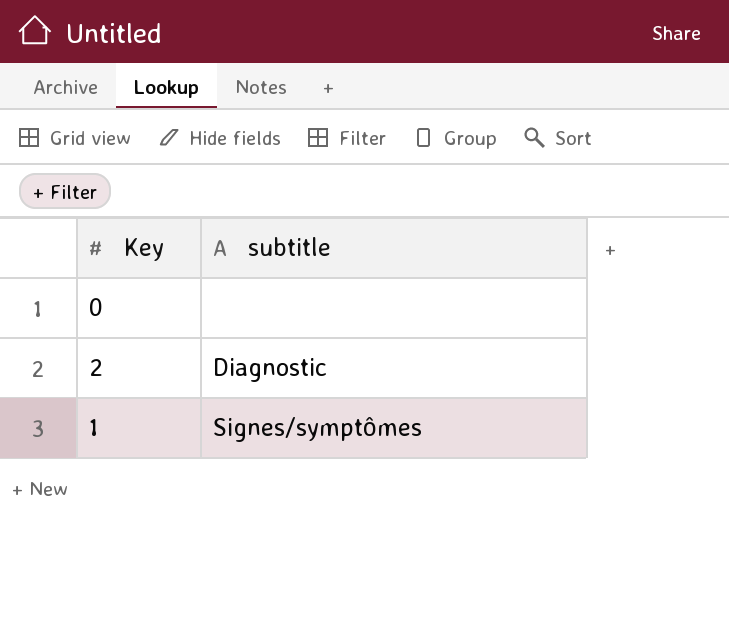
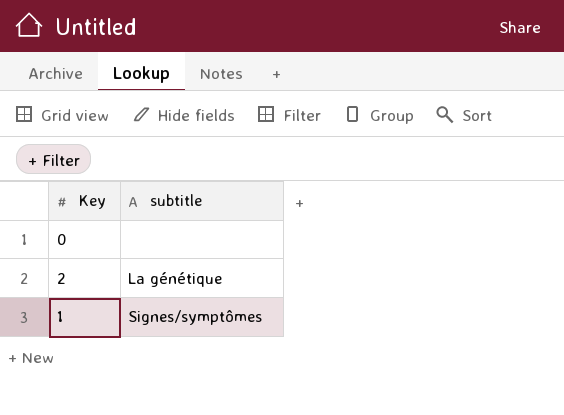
2 | subtitle: Diagnostic -> La génétique

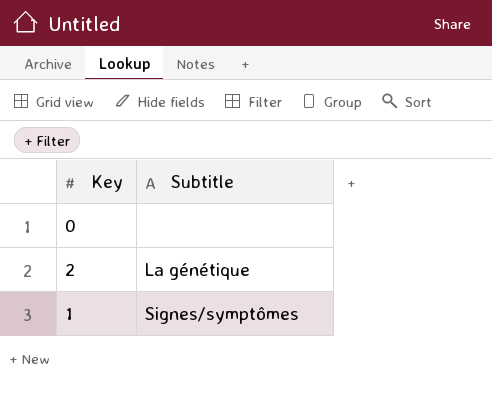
column name: subtitle -> Subtitle

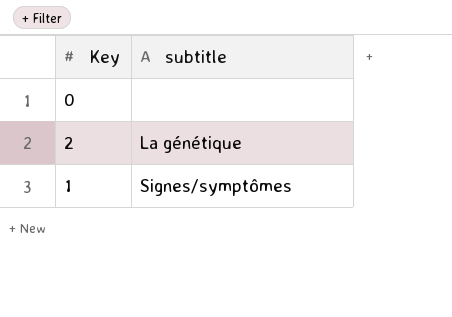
column name: Subtitle -> subtitle

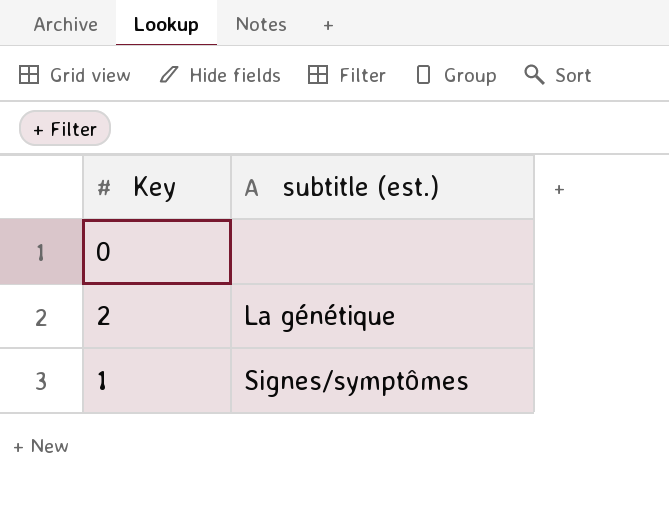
column name: subtitle -> subtitle (est.)

